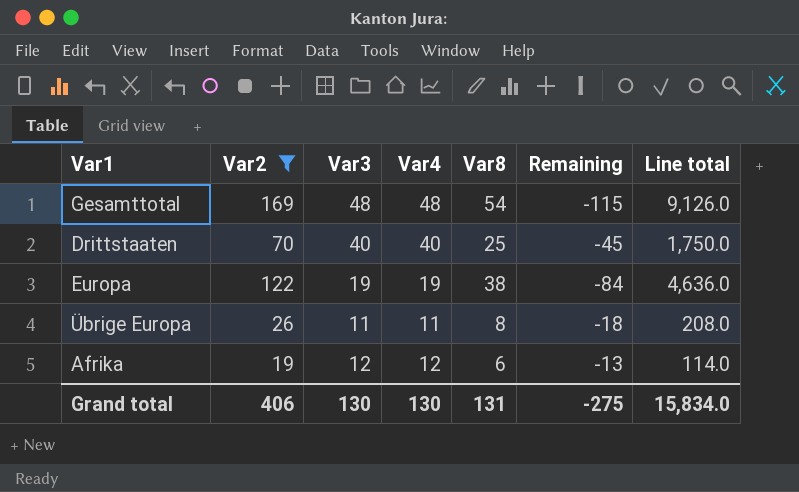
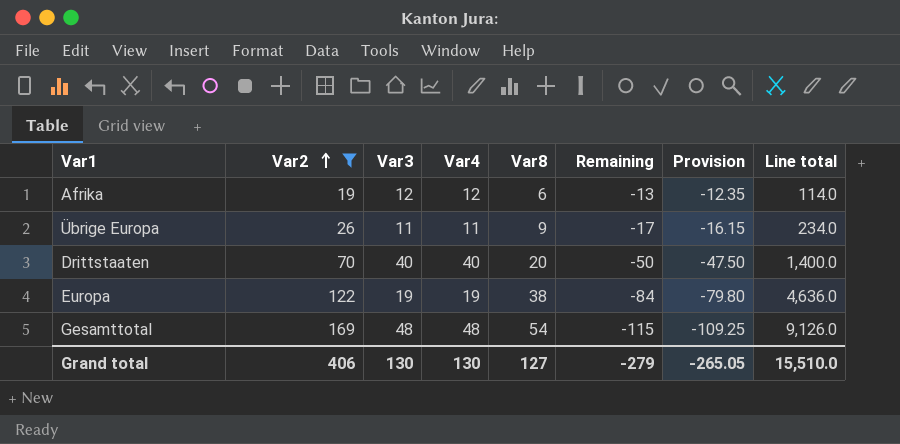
row order: none -> Var2 ascending
column Provision | formula: none -> [Remaining] * 0.95
Übrige Europa | Var8: 8 -> 9
Übrige Europa | Remaining: -18 -> -17
Übrige Europa | Line total: 208.0 -> 234.0
Drittstaaten | Var8: 25 -> 20
Drittstaaten | Remaining: -45 -> -50
Drittstaaten | Line total: 1,750.0 -> 1,400.0
Grand total | Var8: 131 -> 127
Grand total | Remaining: -275 -> -279
Grand total | Line total: 15,834.0 -> 15,510.0

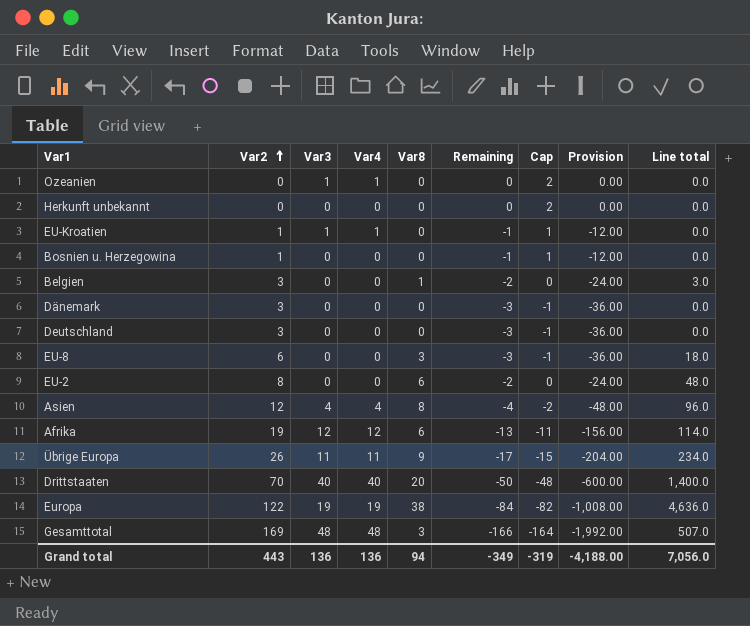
filter: Var2 >= 19 -> none
column Cap | formula: none -> [Remaining] + 2
column Provision | formula: [Remaining] * 0.95 -> [Remaining] * 12
Gesamttotal | Var8: 54 -> 3
Gesamttotal | Remaining: -115 -> -166
Gesamttotal | Line total: 9,126.0 -> 507.0
Grand total | Var2: 406 -> 443
Grand total | Var3: 130 -> 136
Grand total | Var4: 130 -> 136
Grand total | Var8: 127 -> 94
Grand total | Remaining: -279 -> -349
Grand total | Provision: -265.05 -> -4,188.00
Grand total | Line total: 15,510.0 -> 7,056.0

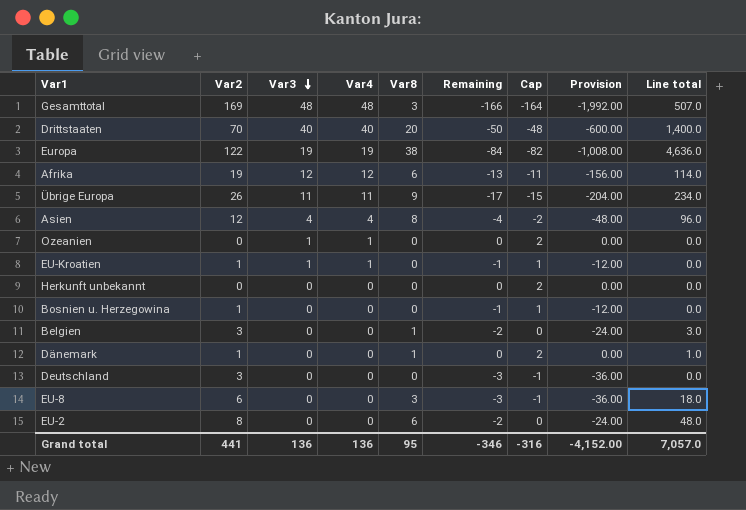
row order: Var2 ascending -> Var3 descending
Dänemark | Var2: 3 -> 1
Dänemark | Var8: 0 -> 1
Dänemark | Remaining: -3 -> 0
Dänemark | Cap: -1 -> 2
Dänemark | Provision: -36.00 -> 0.00
Dänemark | Line total: 0.0 -> 1.0
Grand total | Var2: 443 -> 441
Grand total | Var8: 94 -> 95
Grand total | Remaining: -349 -> -346
Grand total | Cap: -319 -> -316
Grand total | Provision: -4,188.00 -> -4,152.00
Grand total | Line total: 7,056.0 -> 7,057.0

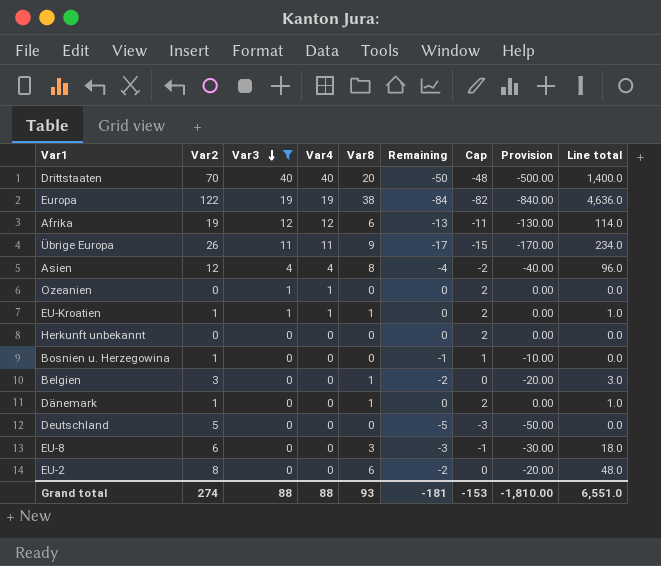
filter: none -> Var3 != 48
column Provision | formula: [Remaining] * 12 -> [Remaining] * 10
EU-Kroatien | Var8: 0 -> 1
EU-Kroatien | Remaining: -1 -> 0
EU-Kroatien | Cap: 1 -> 2
EU-Kroatien | Line total: 0.0 -> 1.0
Deutschland | Var2: 3 -> 5
Deutschland | Remaining: -3 -> -5
Deutschland | Cap: -1 -> -3
Grand total | Var2: 441 -> 274
Grand total | Var3: 136 -> 88
Grand total | Var4: 136 -> 88
Grand total | Var8: 95 -> 93
Grand total | Remaining: -346 -> -181
Grand total | Cap: -316 -> -153
Grand total | Provision: -4,152.00 -> -1,810.00
Grand total | Line total: 7,057.0 -> 6,551.0

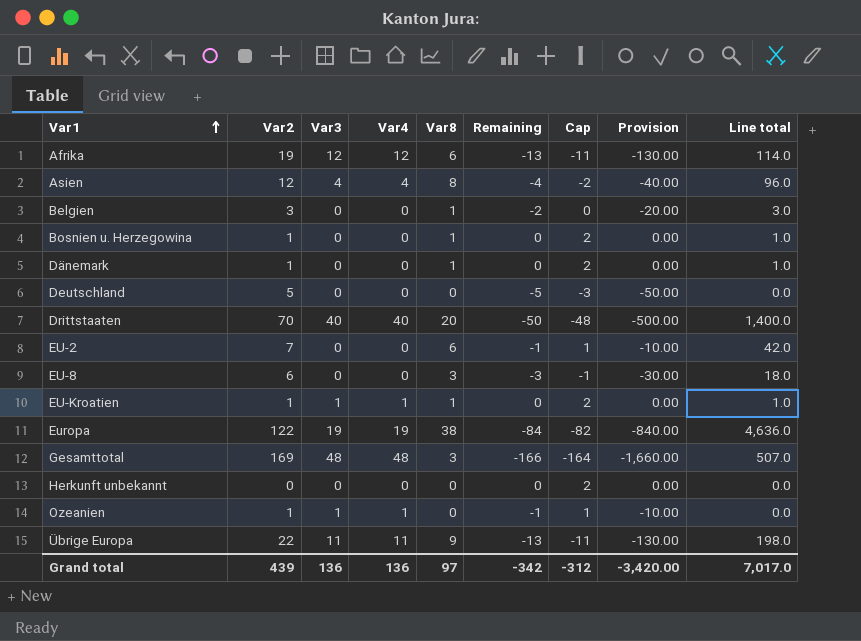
filter: Var3 != 48 -> none
row order: Var3 descending -> Var1 ascending
Bosnien u. Herzegowina | Var8: 0 -> 1
Bosnien u. Herzegowina | Remaining: -1 -> 0
Bosnien u. Herzegowina | Cap: 1 -> 2
Bosnien u. Herzegowina | Provision: -10.00 -> 0.00
Bosnien u. Herzegowina | Line total: 0.0 -> 1.0
EU-2 | Var2: 8 -> 7
EU-2 | Remaining: -2 -> -1
EU-2 | Cap: 0 -> 1
EU-2 | Provision: -20.00 -> -10.00
EU-2 | Line total: 48.0 -> 42.0
Ozeanien | Var2: 0 -> 1
Ozeanien | Remaining: 0 -> -1
Ozeanien | Cap: 2 -> 1
Ozeanien | Provision: 0.00 -> -10.00
Übrige Europa | Var2: 26 -> 22
Übrige Europa | Remaining: -17 -> -13
Übrige Europa | Cap: -15 -> -11
Übrige Europa | Provision: -170.00 -> -130.00
Übrige Europa | Line total: 234.0 -> 198.0
Grand total | Var2: 274 -> 439
Grand total | Var3: 88 -> 136
Grand total | Var4: 88 -> 136
Grand total | Var8: 93 -> 97
Grand total | Remaining: -181 -> -342
Grand total | Cap: -153 -> -312
Grand total | Provision: -1,810.00 -> -3,420.00
Grand total | Line total: 6,551.0 -> 7,017.0

